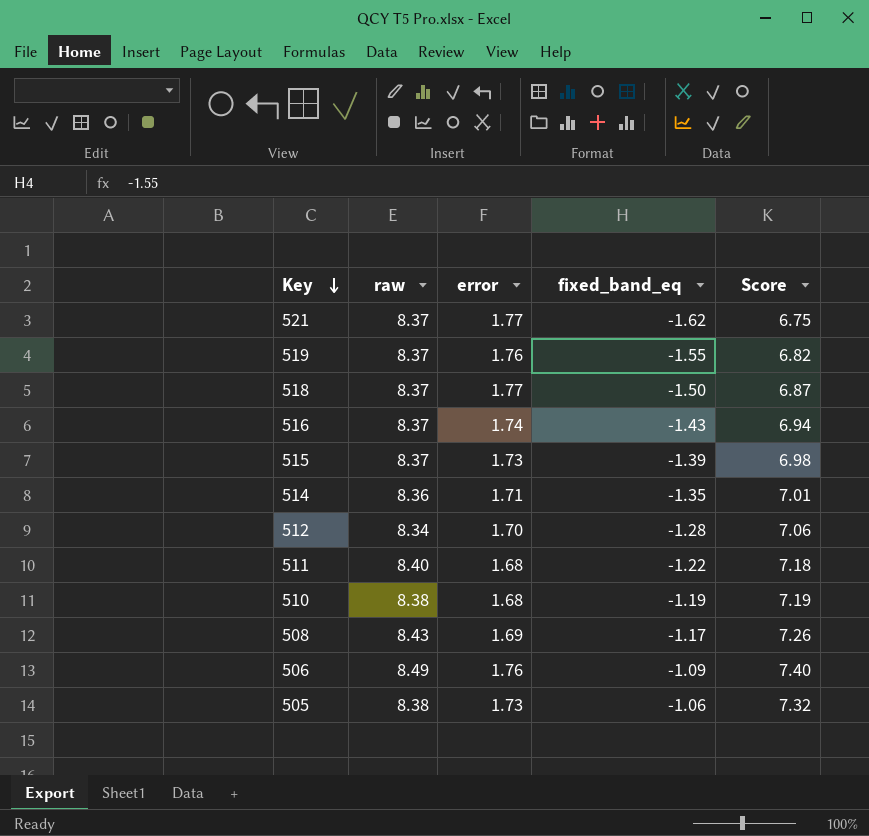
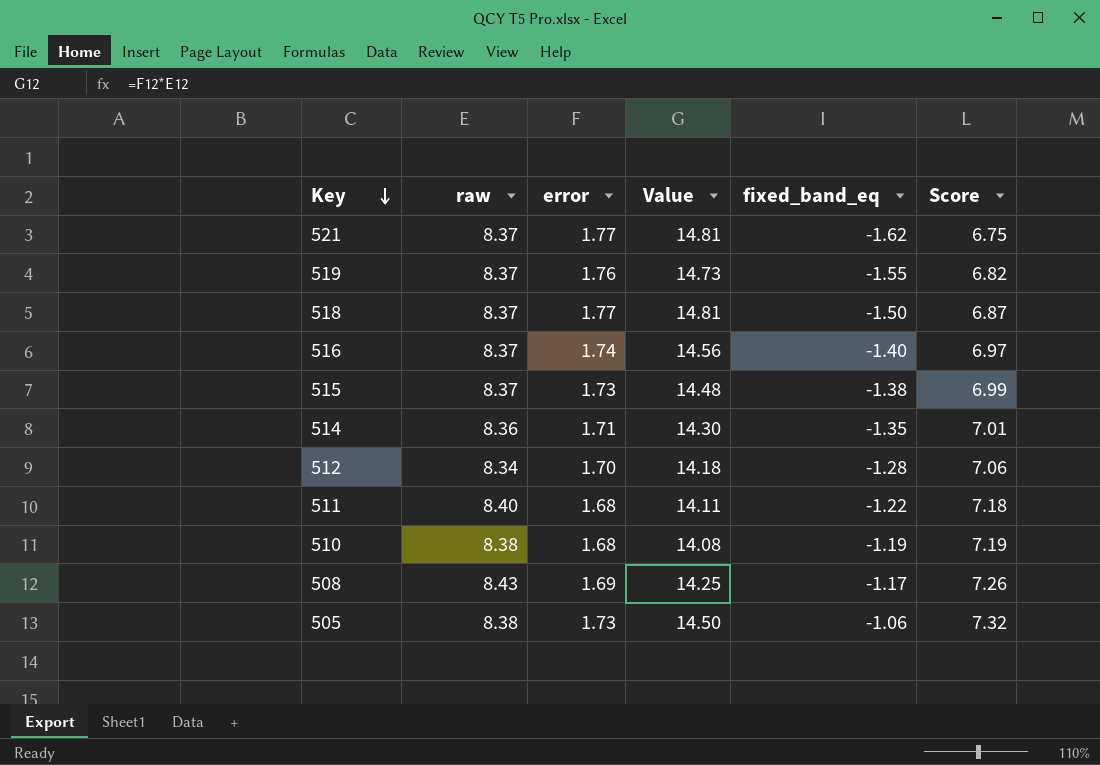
column Value | formula: none -> [raw] * [error]
row 506: 8.49 | 1.76 | -1.09 | 7.40 -> none
516 | fixed_band_eq: -1.43 -> -1.40
516 | Score: 6.94 -> 6.97
515 | fixed_band_eq: -1.39 -> -1.38
515 | Score: 6.98 -> 6.99

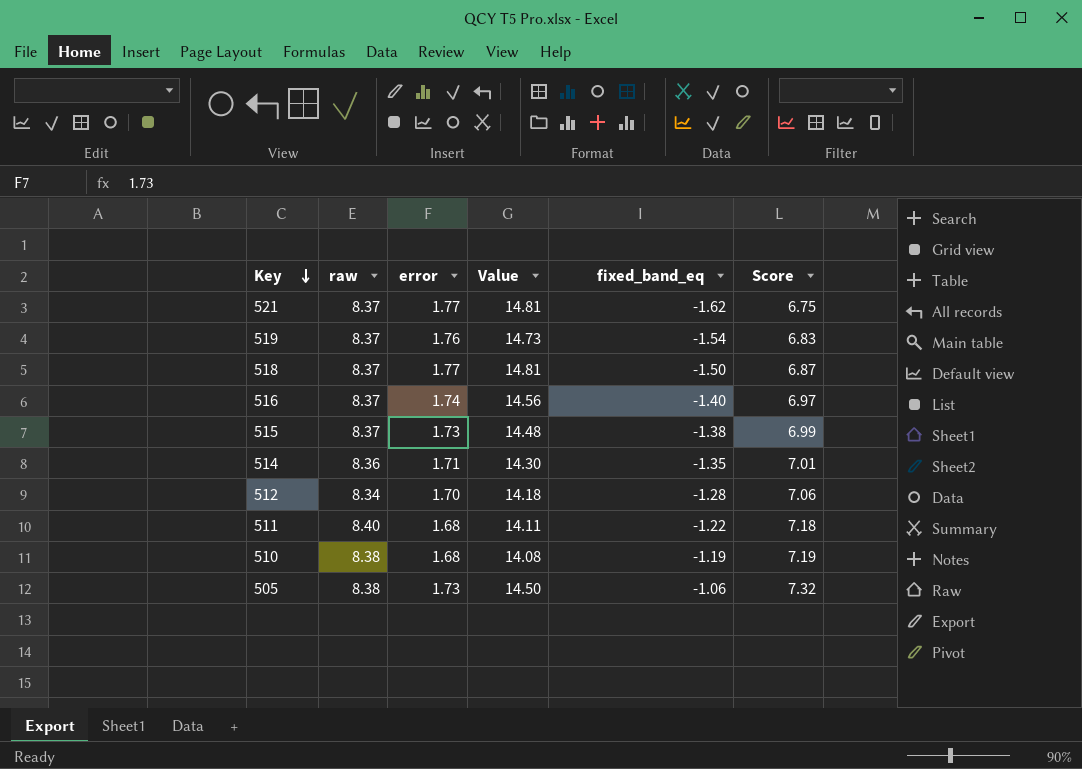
row 508: 8.43 | 1.69 | 14.25 | -1.17 | 7.26 -> none
519 | fixed_band_eq: -1.55 -> -1.54
519 | Score: 6.82 -> 6.83

